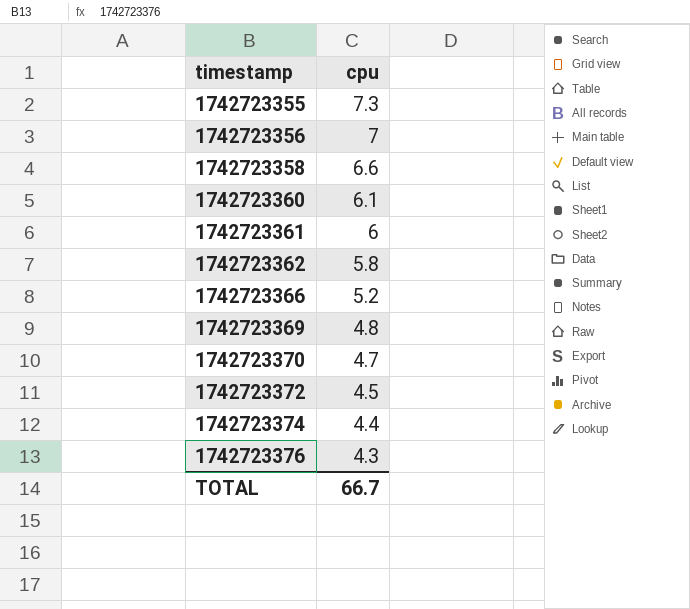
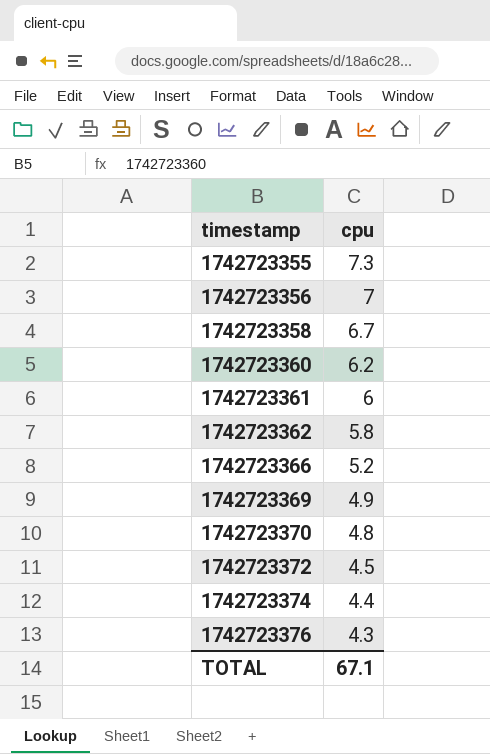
1742723358 | cpu: 6.6 -> 6.7
1742723360 | cpu: 6.1 -> 6.2
1742723369 | cpu: 4.8 -> 4.9
1742723370 | cpu: 4.7 -> 4.8
TOTAL | cpu: 66.7 -> 67.1

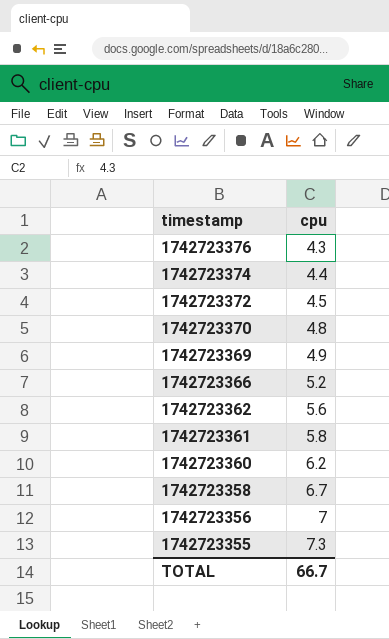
row order: timestamp ascending -> timestamp descending
1742723362 | cpu: 5.8 -> 5.6
1742723361 | cpu: 6 -> 5.8
TOTAL | cpu: 67.1 -> 66.7

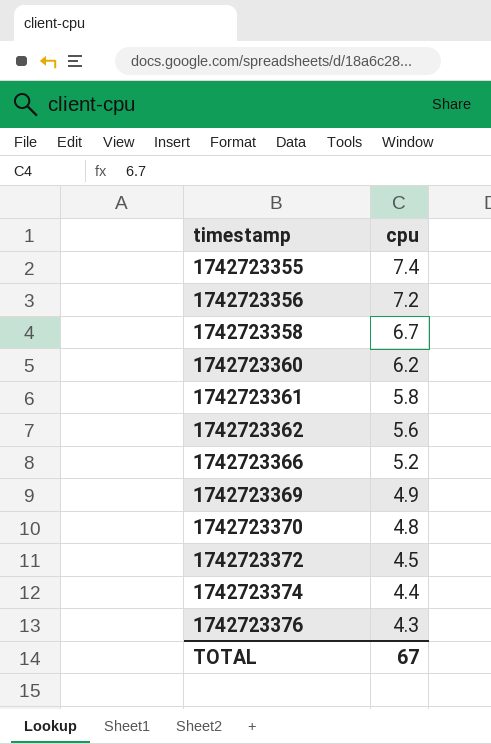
row order: timestamp descending -> timestamp ascending
1742723355 | cpu: 7.3 -> 7.4
1742723356 | cpu: 7 -> 7.2
TOTAL | cpu: 66.7 -> 67

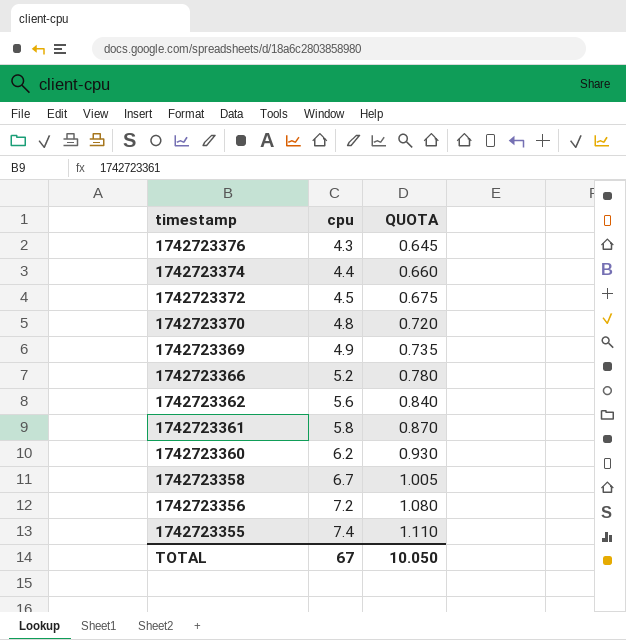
row order: timestamp ascending -> timestamp descending
column QUOTA | formula: none -> [cpu] * 0.15

